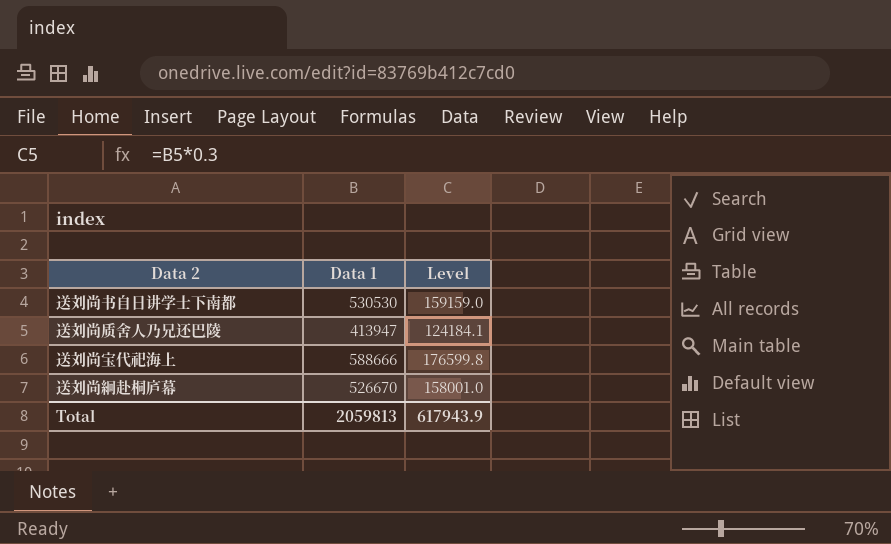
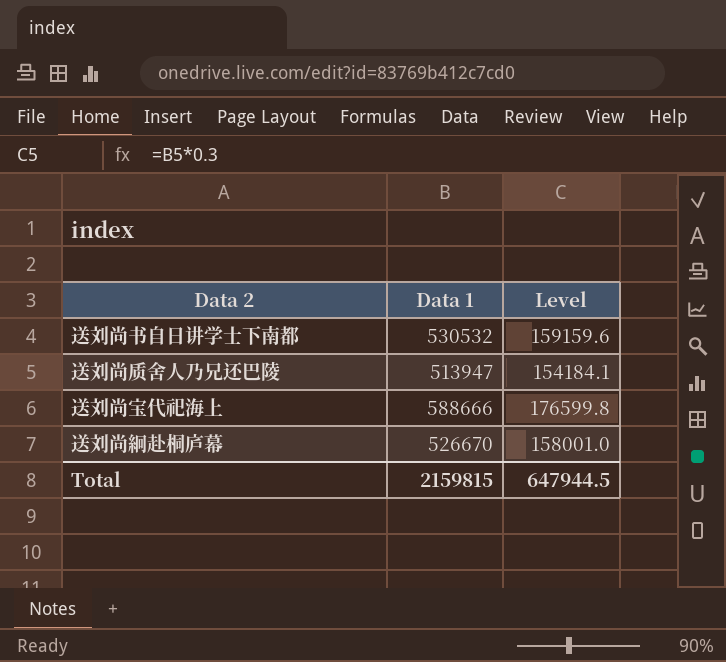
送刘尚书自日讲学士下南都 | Data 1: 530530 -> 530532
送刘尚书自日讲学士下南都 | Level: 159159.0 -> 159159.6
送刘尚质舍人乃兄还巴陵 | Data 1: 413947 -> 513947
送刘尚质舍人乃兄还巴陵 | Level: 124184.1 -> 154184.1
Total | Data 1: 2059813 -> 2159815
Total | Level: 617943.9 -> 647944.5

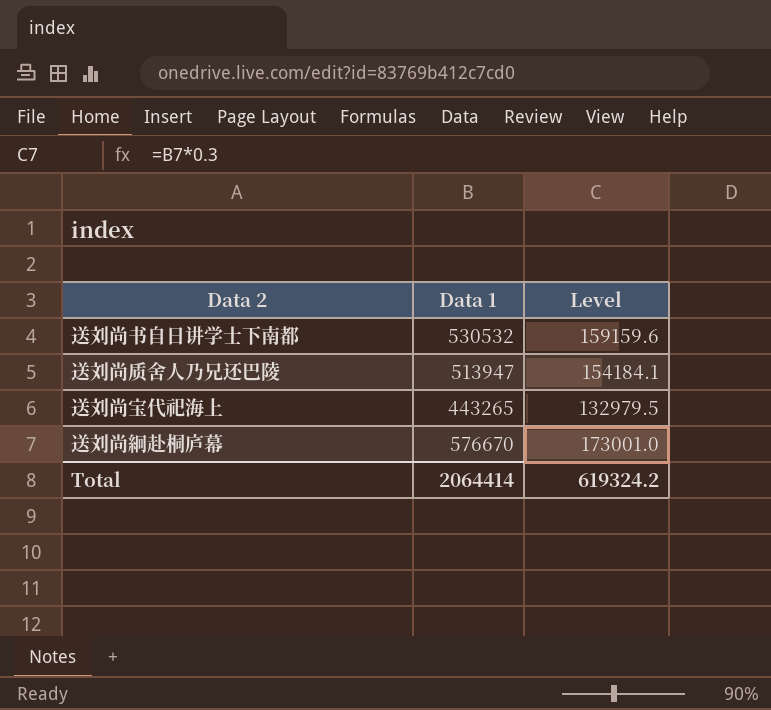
送刘尚宝代祀海上 | Data 1: 588666 -> 443265
送刘尚宝代祀海上 | Level: 176599.8 -> 132979.5
送刘尚絅赴桐庐幕 | Data 1: 526670 -> 576670
送刘尚絅赴桐庐幕 | Level: 158001.0 -> 173001.0
Total | Data 1: 2159815 -> 2064414
Total | Level: 647944.5 -> 619324.2

